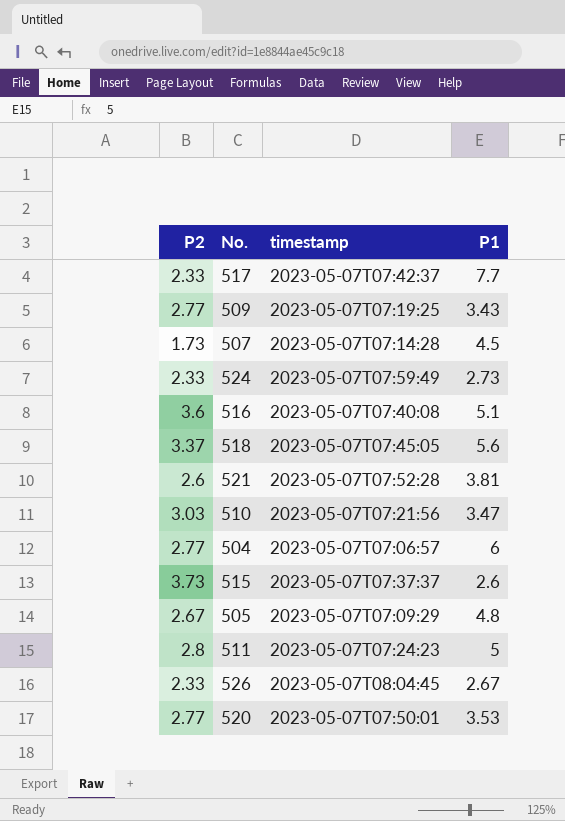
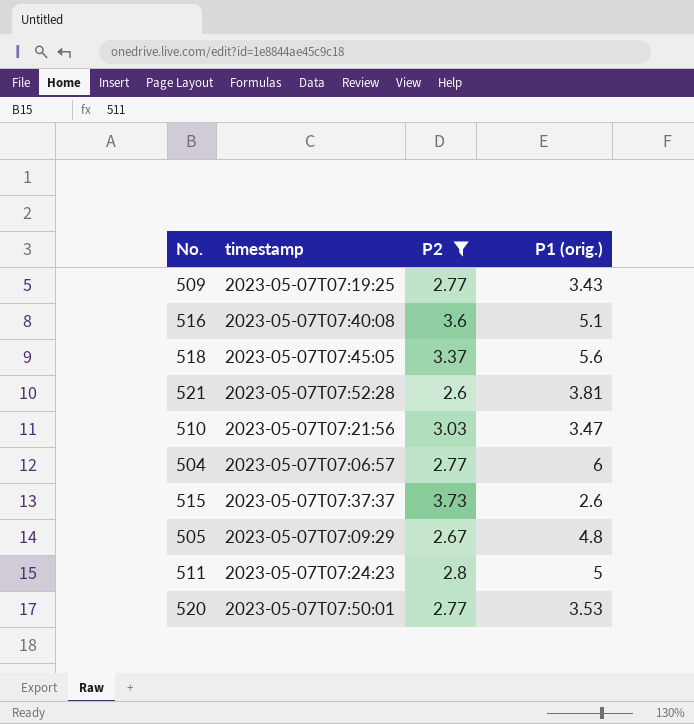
filter: none -> P2 >= 2.6
column P2 | position: 1 -> 3
column name: P1 -> P1 (orig.)

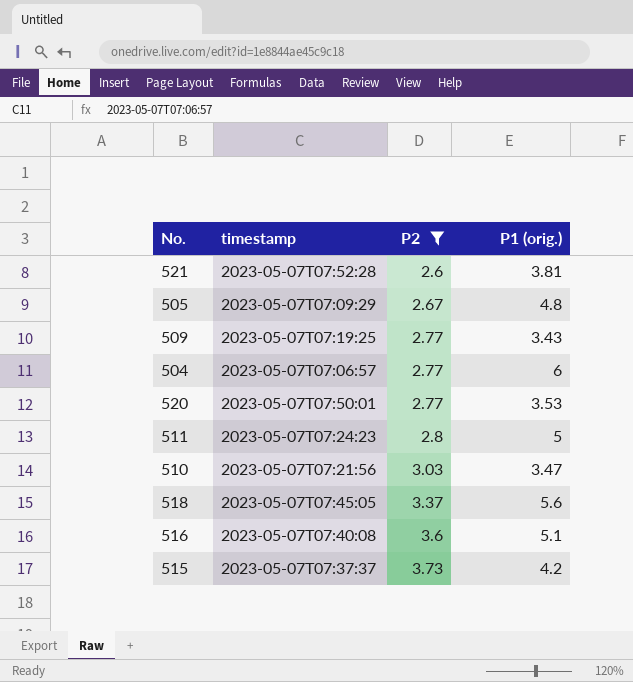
row order: none -> P2 ascending
515 | P1 (orig.): 2.6 -> 4.2

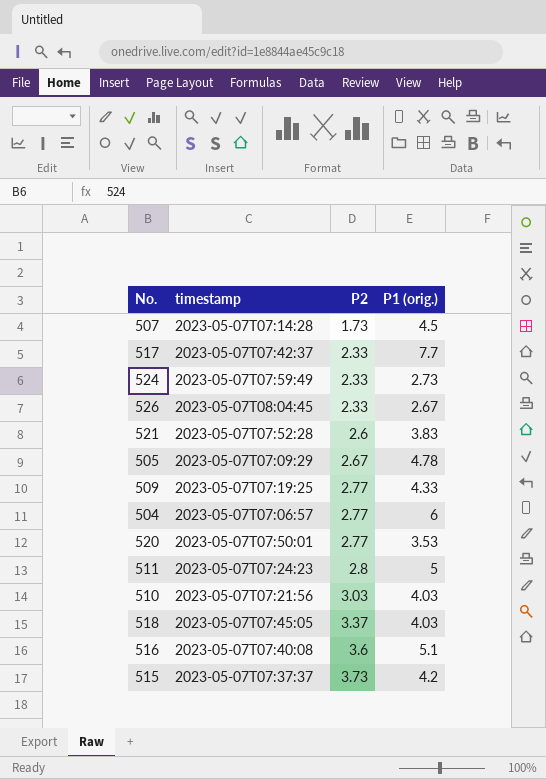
filter: P2 >= 2.6 -> none
521 | P1 (orig.): 3.81 -> 3.83
505 | P1 (orig.): 4.8 -> 4.78
509 | P1 (orig.): 3.43 -> 4.33
510 | P1 (orig.): 3.47 -> 4.03
518 | P1 (orig.): 5.6 -> 4.03

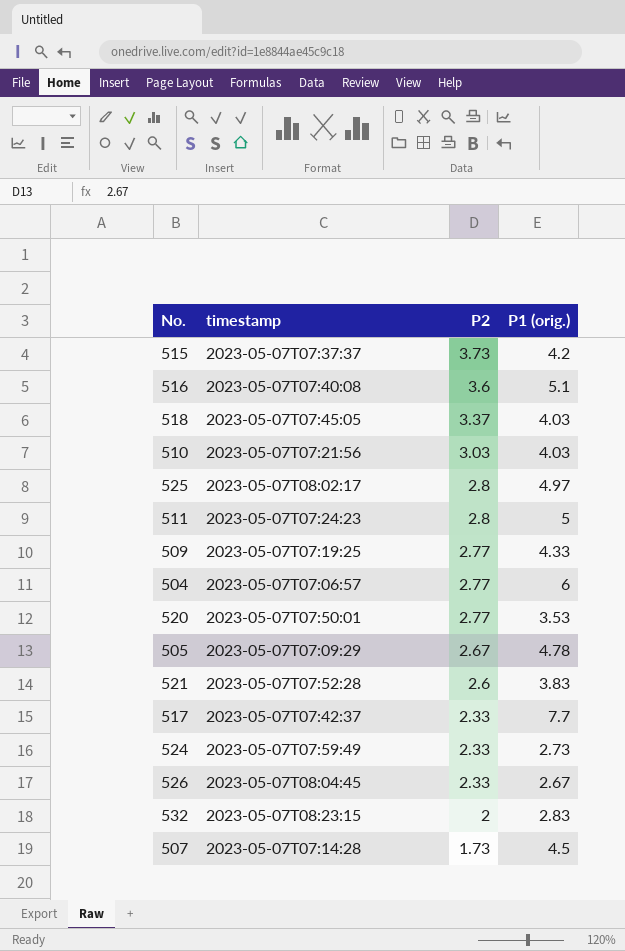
row order: P2 ascending -> P2 descending
row 525: none -> 2023-05-07T08:02:17 | 2.8 | 4.97
row 532: none -> 2023-05-07T08:23:15 | 2 | 2.83

